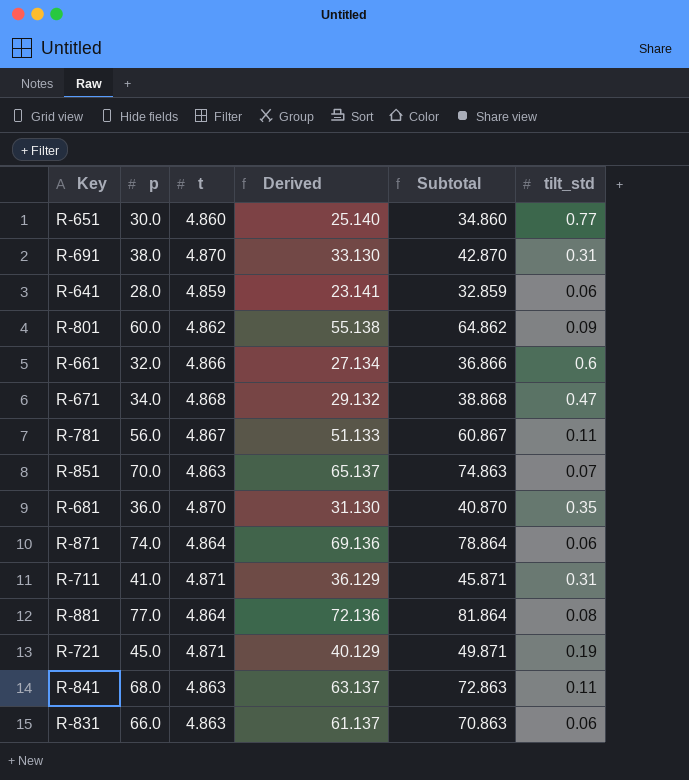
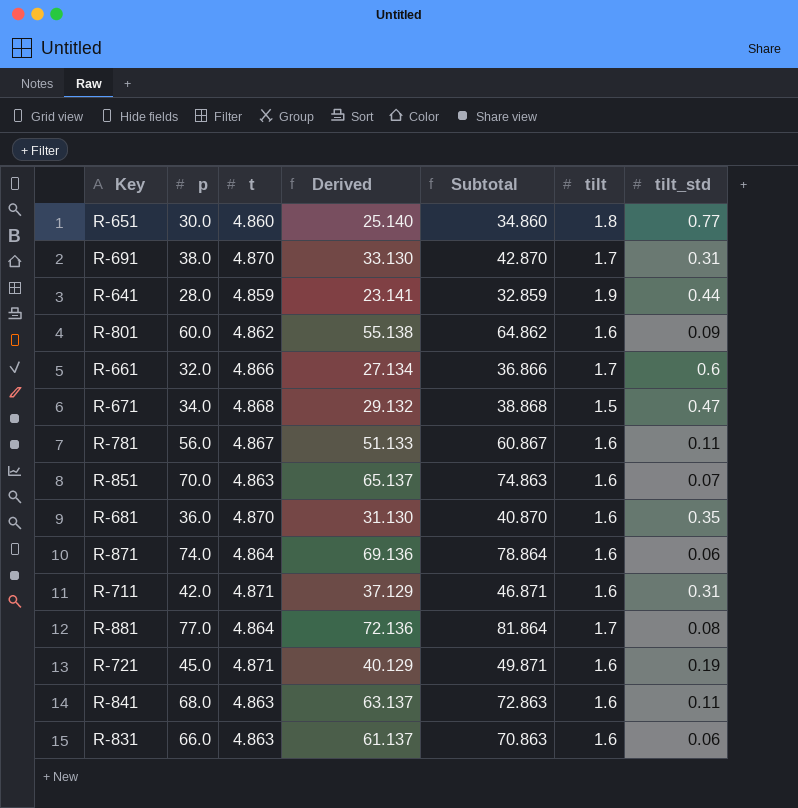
column tilt | position: none -> 6
R-641 | tilt_std: 0.06 -> 0.44
R-711 | p: 41.0 -> 42.0
R-711 | Derived: 36.129 -> 37.129
R-711 | Subtotal: 45.871 -> 46.871

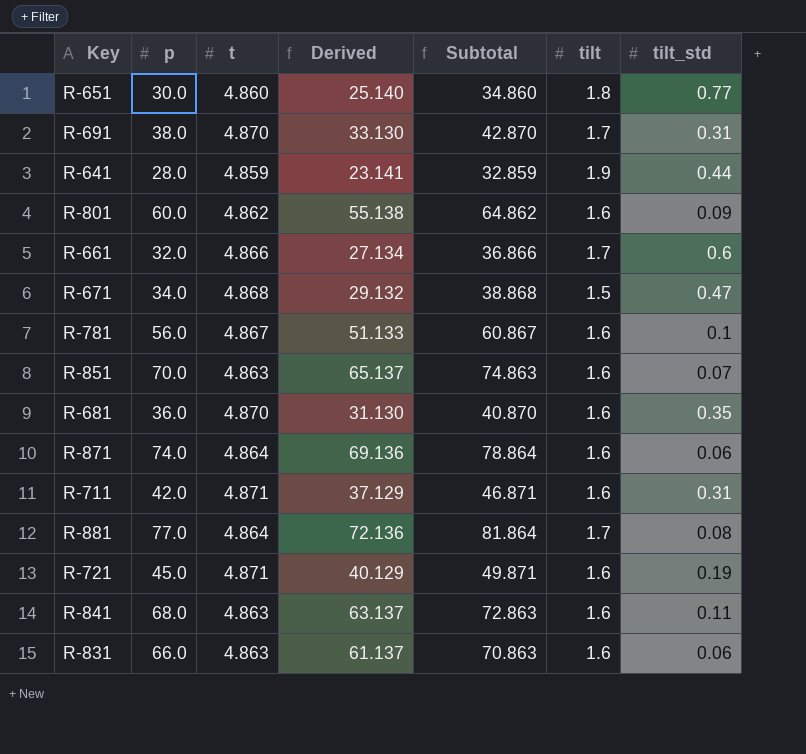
R-781 | tilt_std: 0.11 -> 0.1

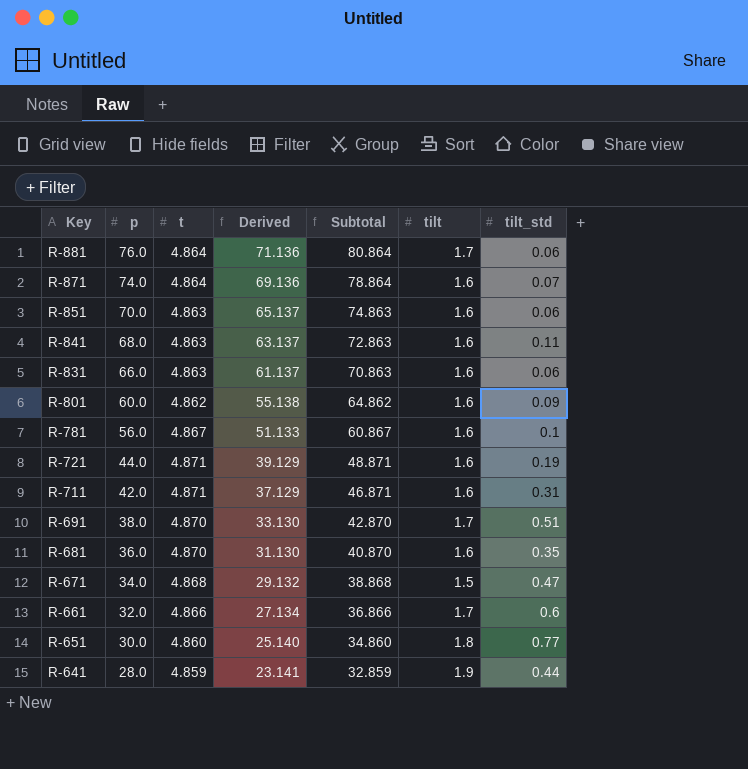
row order: none -> Key descending
R-881 | p: 77.0 -> 76.0
R-881 | Derived: 72.136 -> 71.136
R-881 | Subtotal: 81.864 -> 80.864
R-881 | tilt_std: 0.08 -> 0.06
R-871 | tilt_std: 0.06 -> 0.07
R-851 | tilt_std: 0.07 -> 0.06
R-721 | p: 45.0 -> 44.0
R-721 | Derived: 40.129 -> 39.129
R-721 | Subtotal: 49.871 -> 48.871
R-691 | tilt_std: 0.31 -> 0.51

